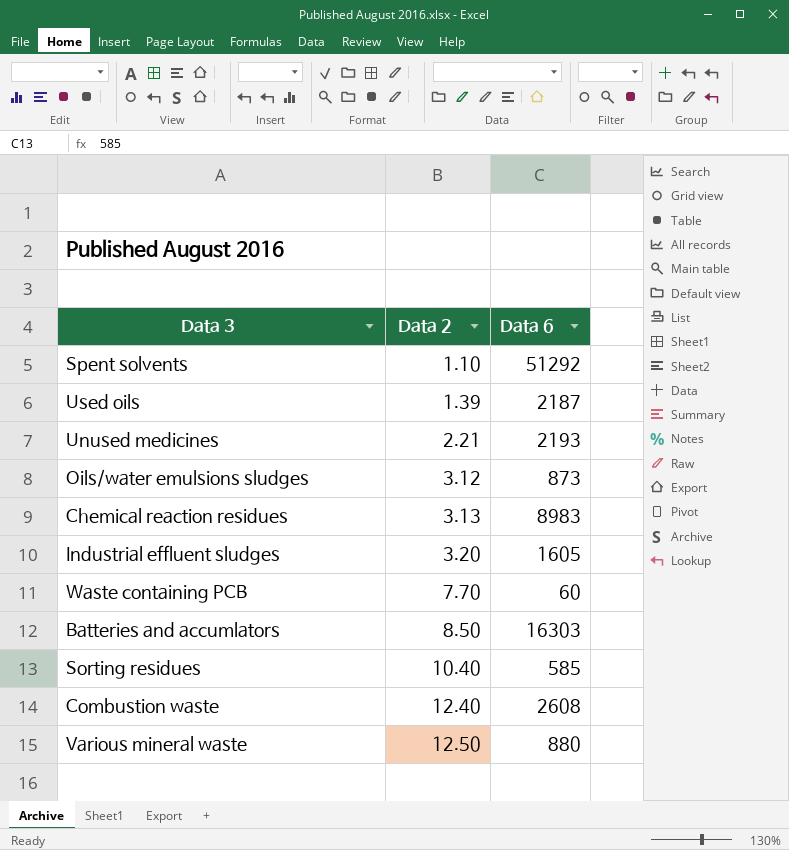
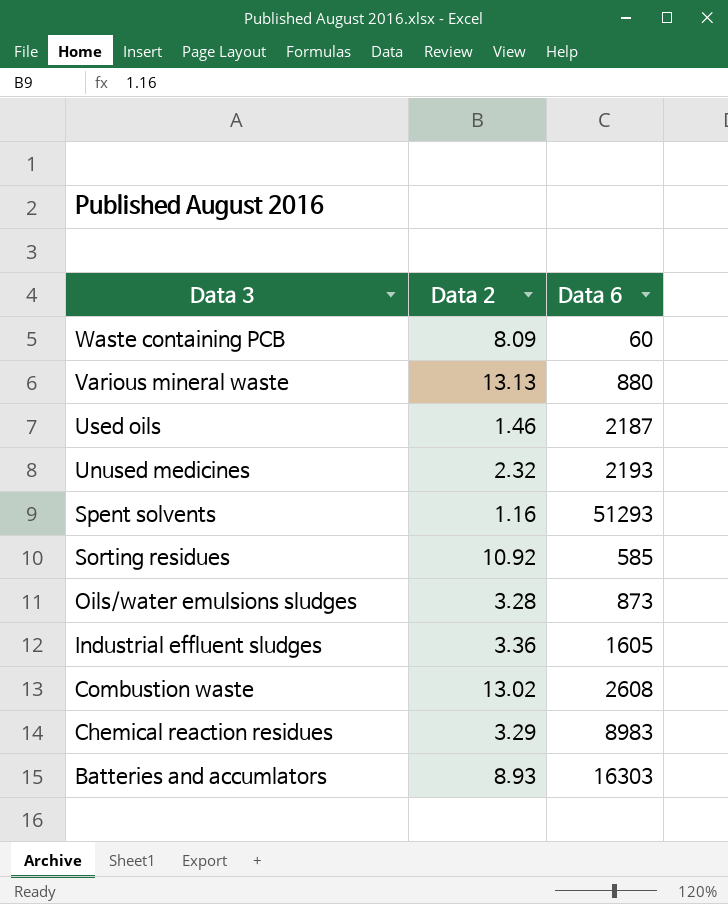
row order: Data 2 ascending -> Data 3 descending
Waste containing PCB | Data 2: 7.70 -> 8.09
Various mineral waste | Data 2: 12.50 -> 13.13
Used oils | Data 2: 1.39 -> 1.46
Unused medicines | Data 2: 2.21 -> 2.32
Spent solvents | Data 2: 1.10 -> 1.16
Spent solvents | Data 6: 51292 -> 51293
Sorting residues | Data 2: 10.40 -> 10.92
Oils/water emulsions sludges | Data 2: 3.12 -> 3.28
Industrial effluent sludges | Data 2: 3.20 -> 3.36
Combustion waste | Data 2: 12.40 -> 13.02
Chemical reaction residues | Data 2: 3.13 -> 3.29
Batteries and accumlators | Data 2: 8.50 -> 8.93

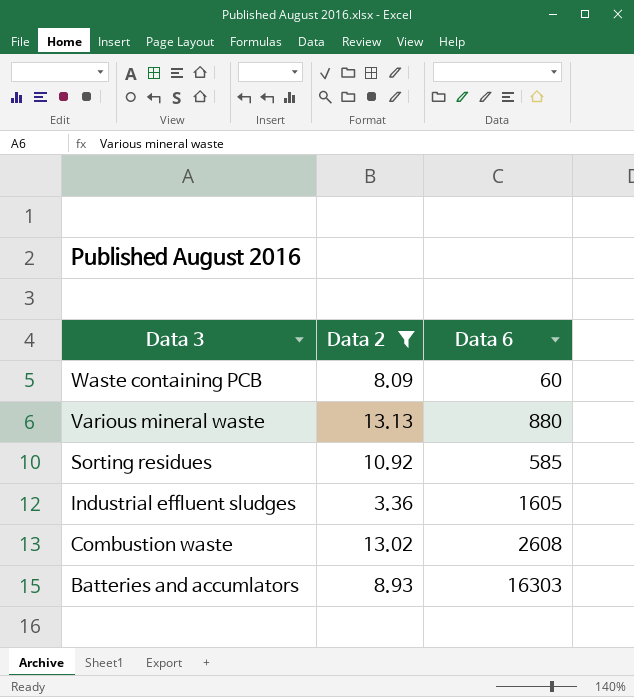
filter: none -> Data 2 >= 3.36

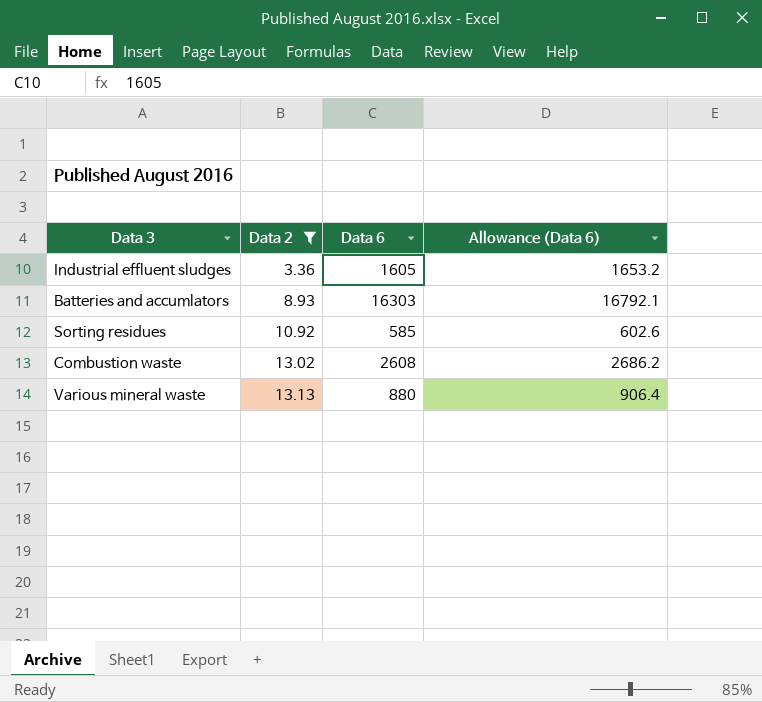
row order: Data 3 descending -> Data 2 ascending
column Allowance (Data 6) | formula: none -> [Data 6] * 1.03
row Waste containing PCB: 8.09 | 60 -> none

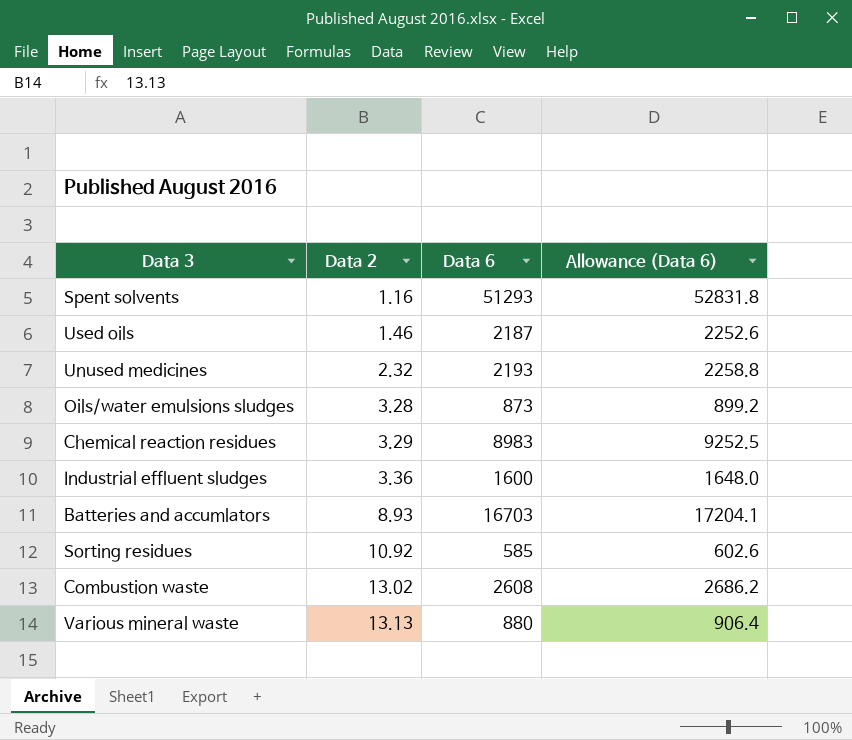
filter: Data 2 >= 3.36 -> none
Industrial effluent sludges | Data 6: 1605 -> 1600
Industrial effluent sludges | Allowance (Data 6): 1653.2 -> 1648.0
Batteries and accumlators | Data 6: 16303 -> 16703
Batteries and accumlators | Allowance (Data 6): 16792.1 -> 17204.1

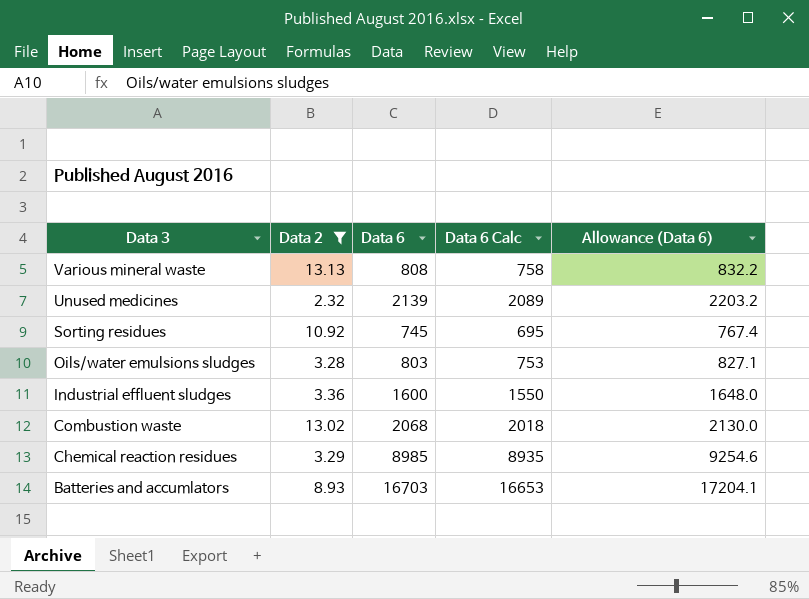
filter: none -> Data 2 >= 2.32
row order: Data 2 ascending -> Data 3 descending
column Data 6 Calc | formula: none -> [Data 6] - 50
Various mineral waste | Data 6: 880 -> 808
Various mineral waste | Allowance (Data 6): 906.4 -> 832.2
Unused medicines | Data 6: 2193 -> 2139
Unused medicines | Allowance (Data 6): 2258.8 -> 2203.2
Sorting residues | Data 6: 585 -> 745
Sorting residues | Allowance (Data 6): 602.6 -> 767.4
Oils/water emulsions sludges | Data 6: 873 -> 803
Oils/water emulsions sludges | Allowance (Data 6): 899.2 -> 827.1
Combustion waste | Data 6: 2608 -> 2068
Combustion waste | Allowance (Data 6): 2686.2 -> 2130.0
Chemical reaction residues | Data 6: 8983 -> 8985
Chemical reaction residues | Allowance (Data 6): 9252.5 -> 9254.6

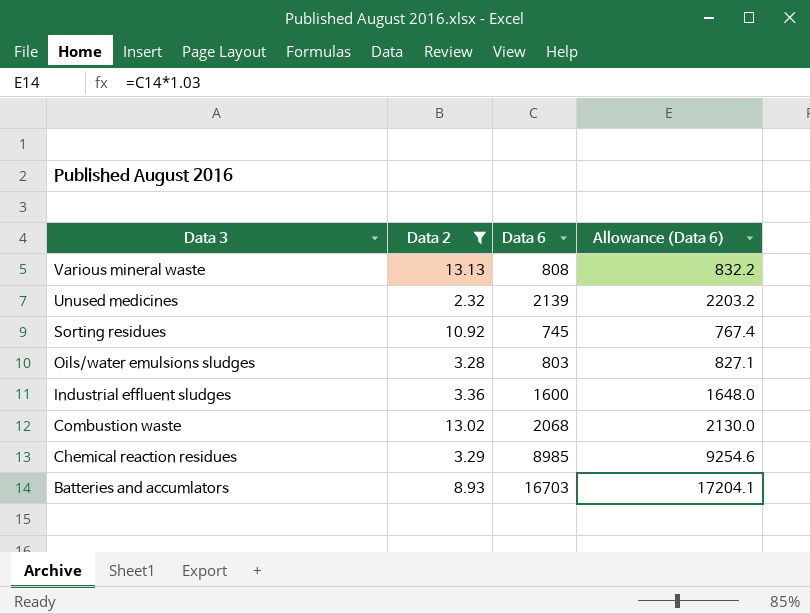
column Data 6 Calc | formula: [Data 6] - 50 -> none

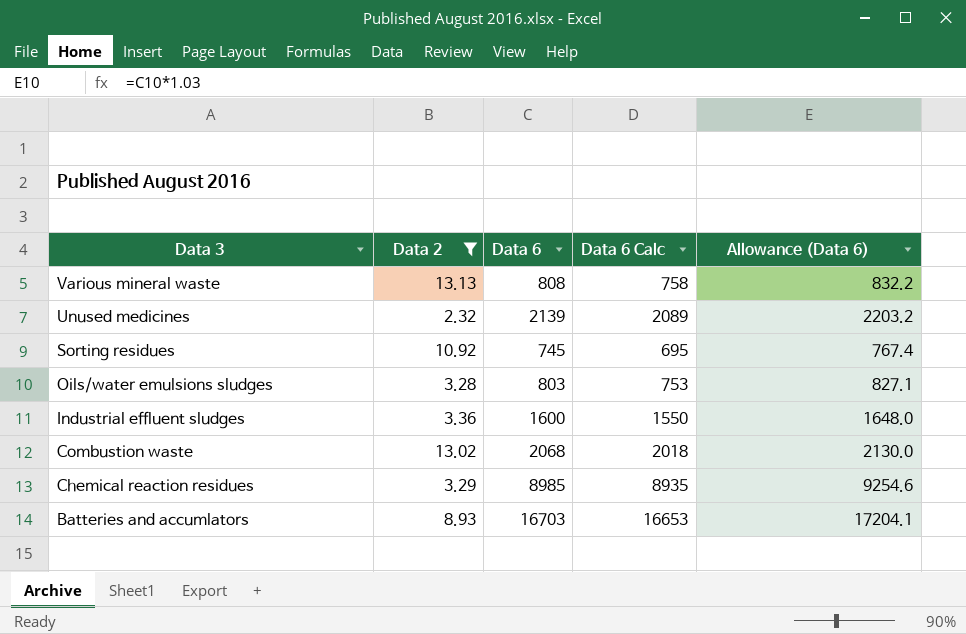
column Data 6 Calc | formula: none -> [Data 6] - 50

